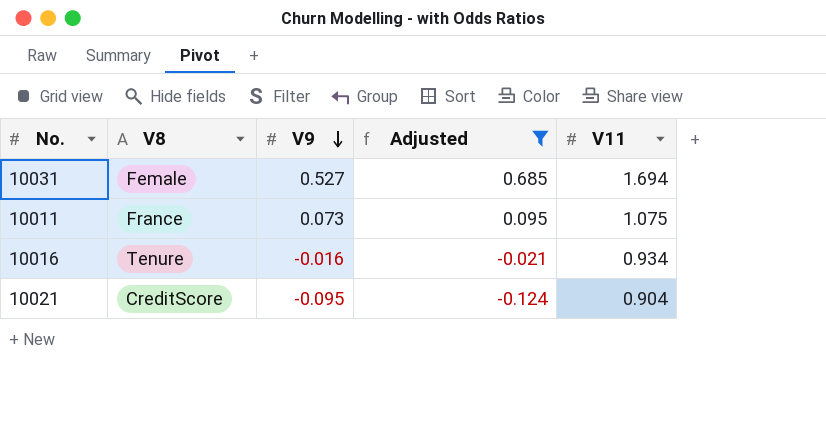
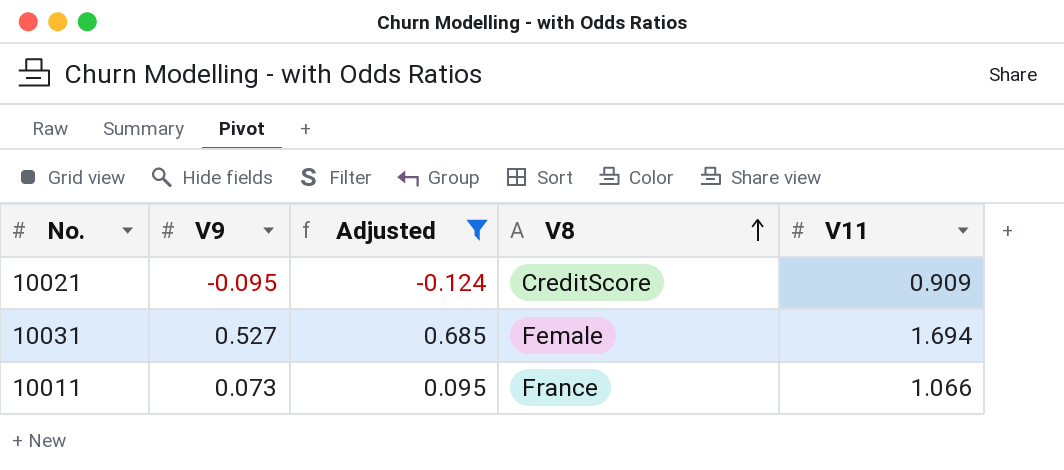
row order: V9 descending -> V8 ascending
column V8 | position: 2 -> 4
row 10016: Tenure | -0.016 | -0.021 | 0.934 -> none
10021 | V11: 0.904 -> 0.909
10011 | V11: 1.075 -> 1.066

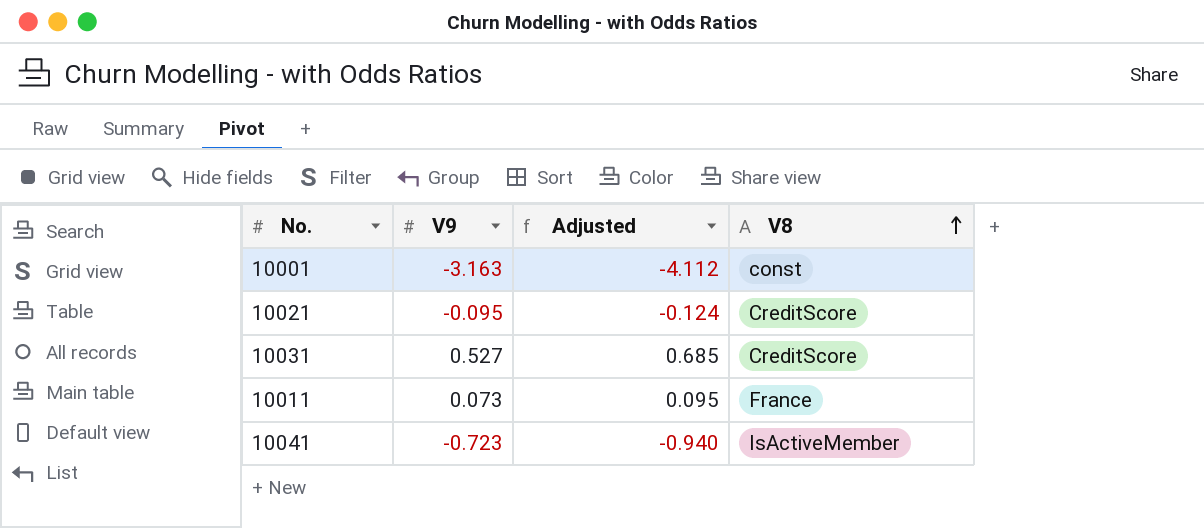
filter: Adjusted >= -0.124 -> none
column V11 | position: 5 -> none
10031 | V8: Female -> CreditScore

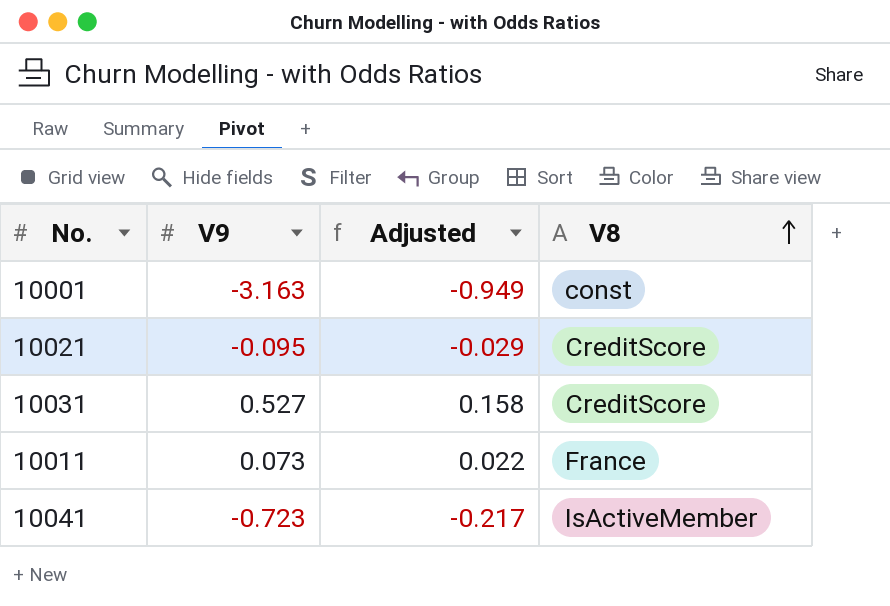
column Adjusted | formula: [V9] * 1.3 -> [V9] * 0.3

